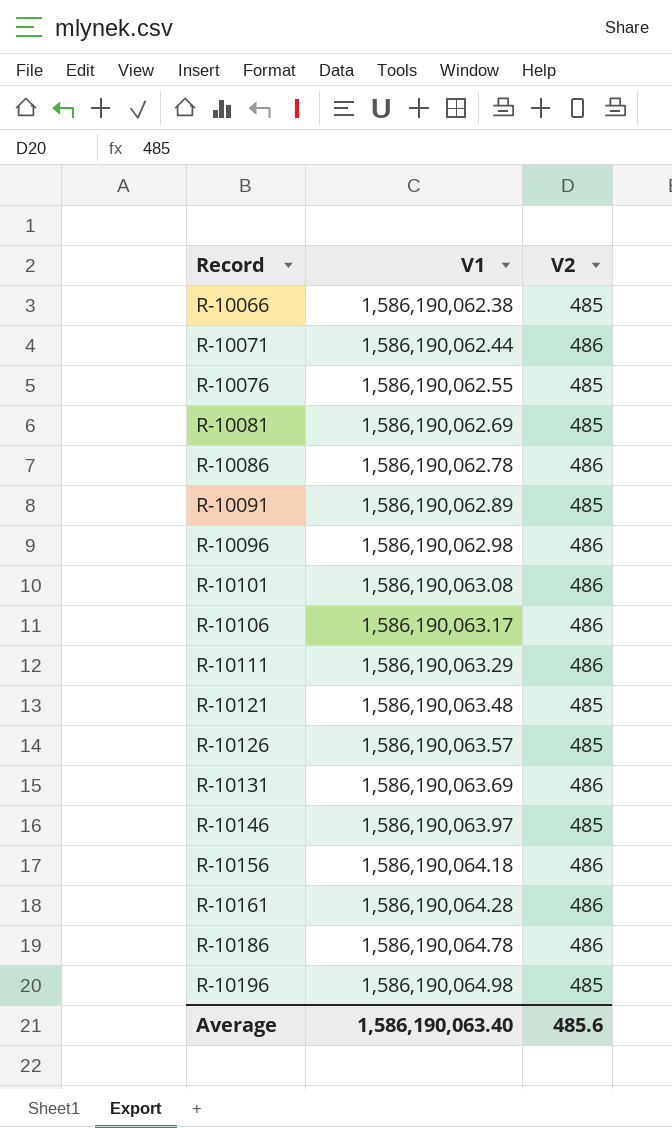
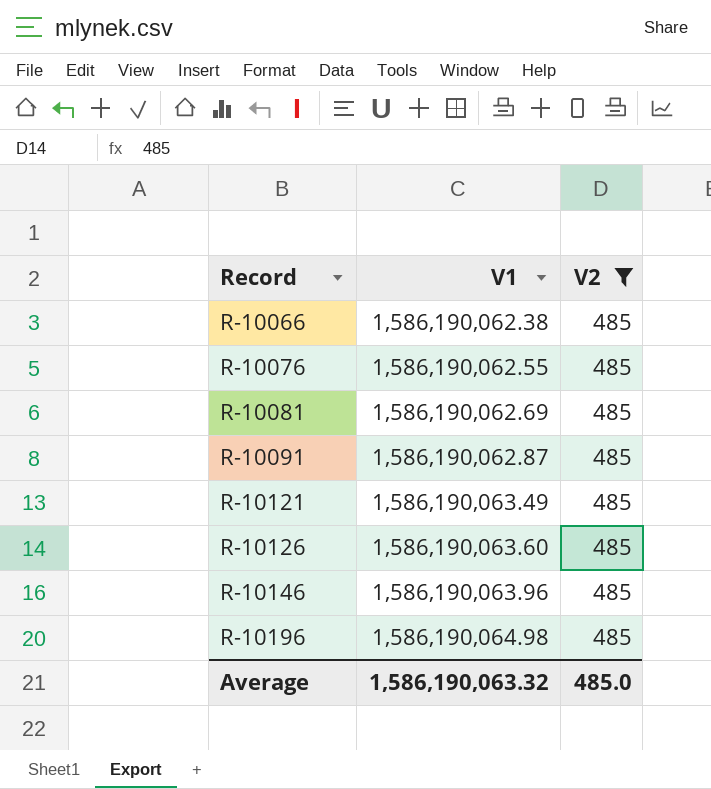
filter: none -> V2 = 485
R-10091 | V1: 1,586,190,062.89 -> 1,586,190,062.87
R-10121 | V1: 1,586,190,063.48 -> 1,586,190,063.49
R-10126 | V1: 1,586,190,063.57 -> 1,586,190,063.60
R-10146 | V1: 1,586,190,063.97 -> 1,586,190,063.96
Average | V1: 1,586,190,063.40 -> 1,586,190,063.32
Average | V2: 485.6 -> 485.0

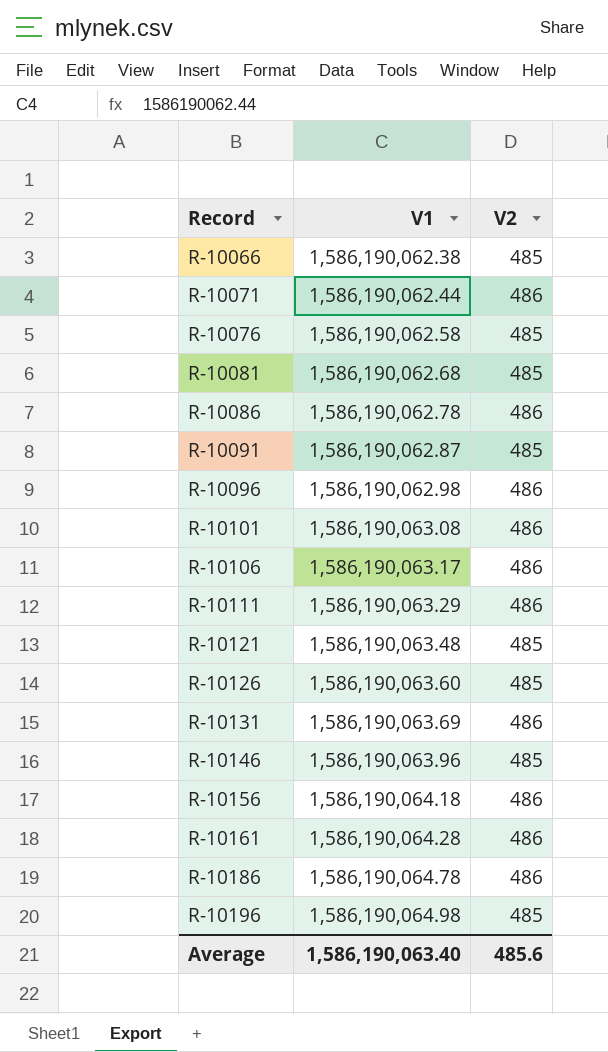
filter: V2 = 485 -> none
R-10076 | V1: 1,586,190,062.55 -> 1,586,190,062.58
R-10081 | V1: 1,586,190,062.69 -> 1,586,190,062.68
R-10121 | V1: 1,586,190,063.49 -> 1,586,190,063.48
Average | V1: 1,586,190,063.32 -> 1,586,190,063.40
Average | V2: 485.0 -> 485.6

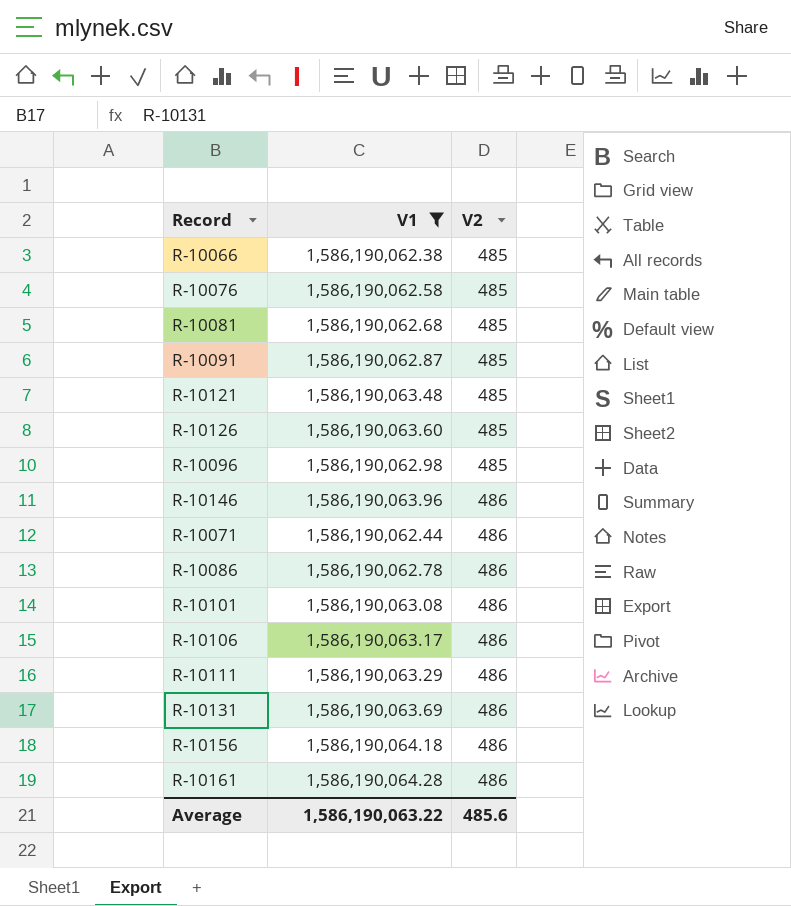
filter: none -> V1 <= 1,586,190,064.28
row order: Record ascending -> V2 ascending
R-10096 | V2: 486 -> 485
R-10146 | V2: 485 -> 486
Average | V1: 1,586,190,063.40 -> 1,586,190,063.22

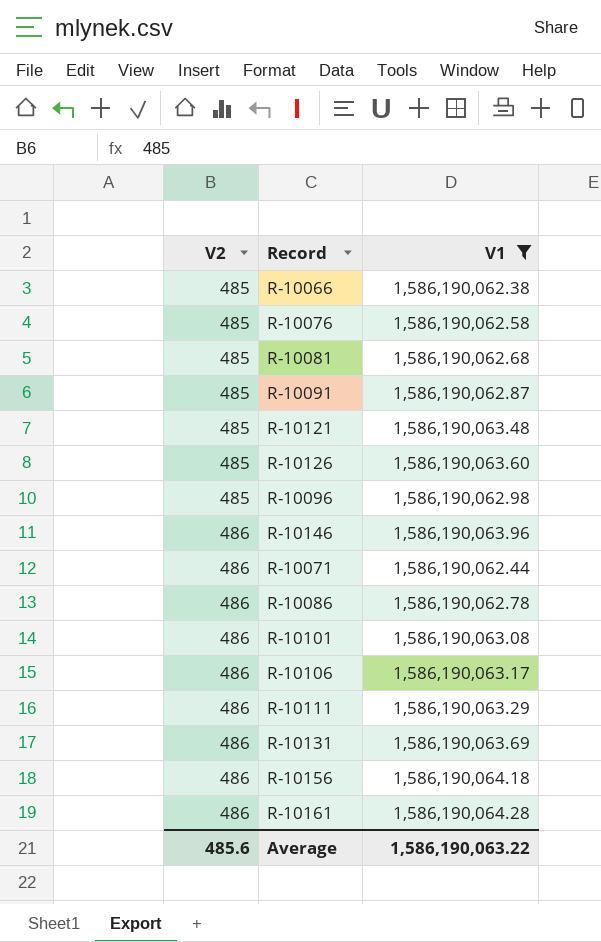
column V2 | position: 3 -> 1

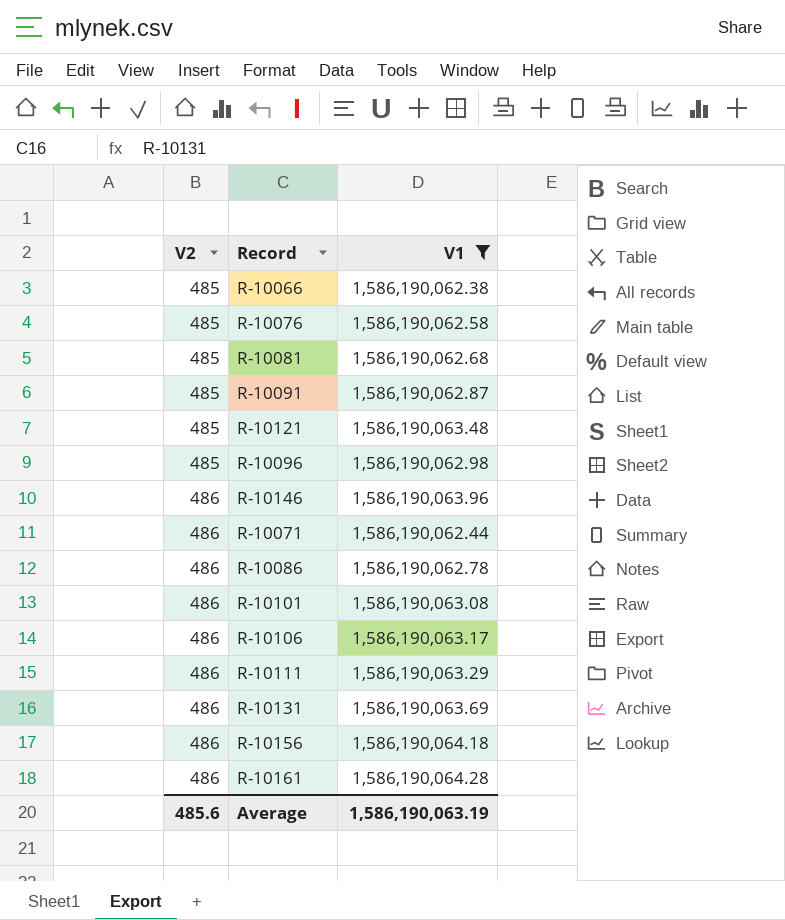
row R-10126: 485 | 1,586,190,063.60 -> none
Average | V1: 1,586,190,063.22 -> 1,586,190,063.19

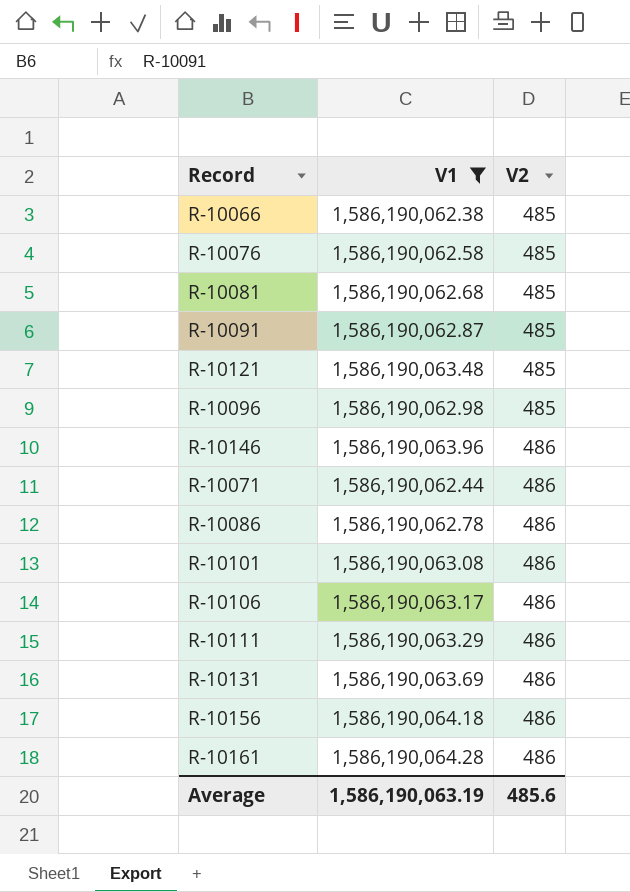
column V2 | position: 1 -> 3

